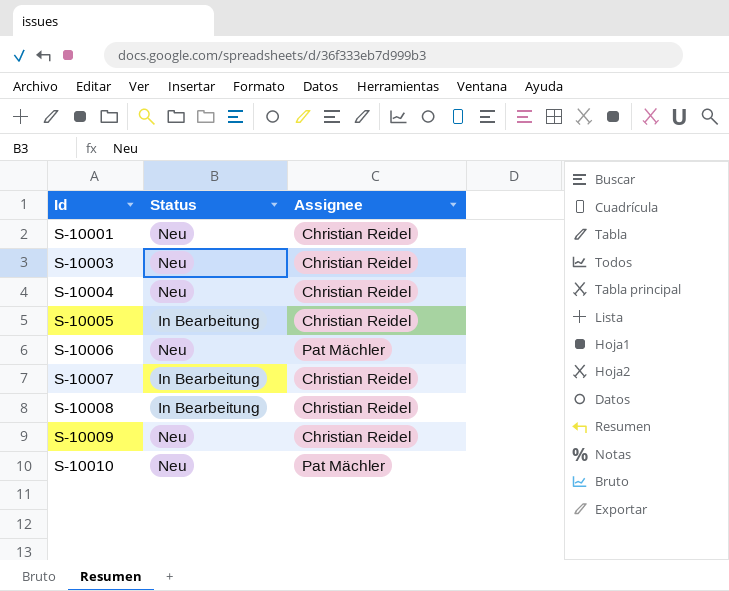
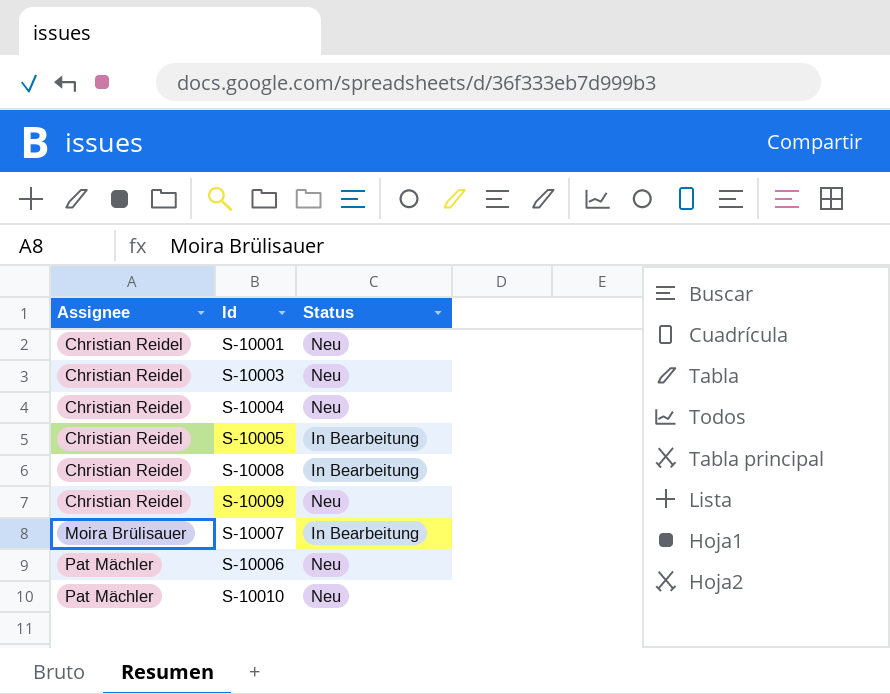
row order: Id ascending -> Assignee ascending
column Assignee | position: 3 -> 1
S-10007 | Assignee: Christian Reidel -> Moira Brülisauer

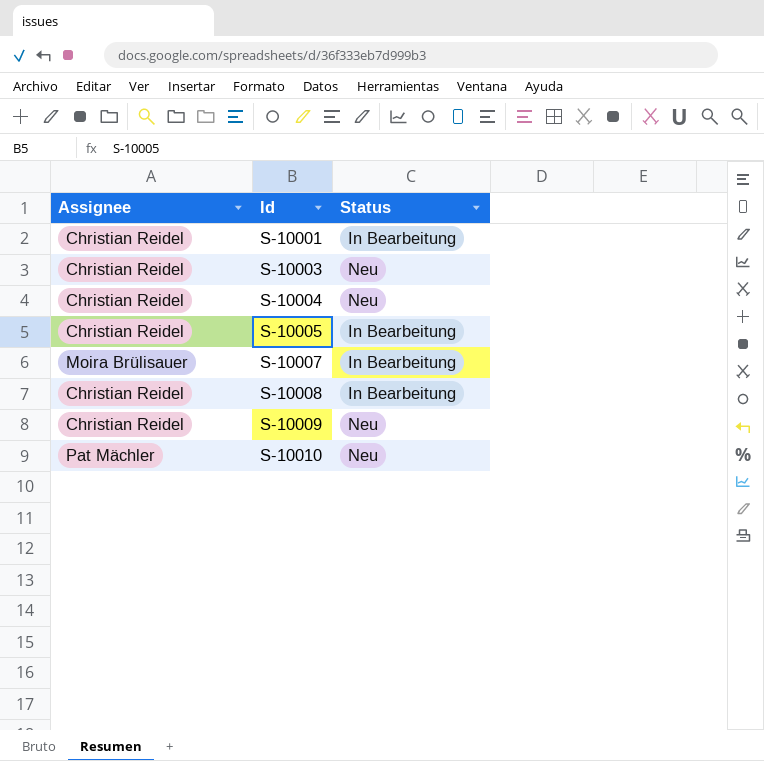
row order: Assignee ascending -> Id ascending
row S-10006: Pat Mächler | Neu -> none
S-10001 | Status: Neu -> In Bearbeitung

